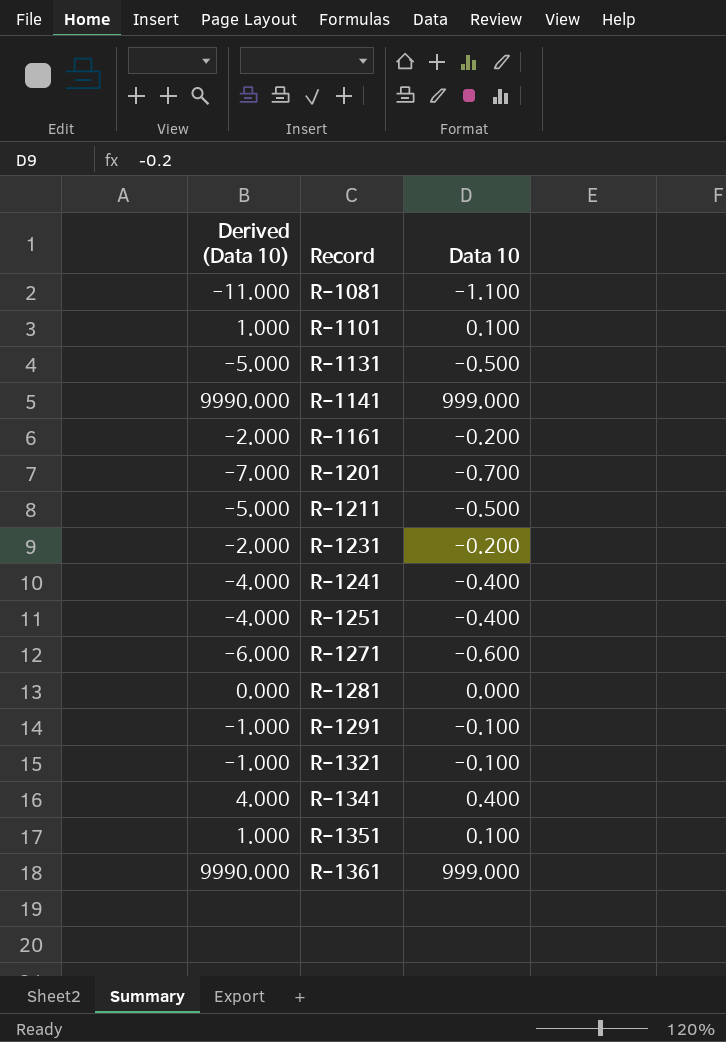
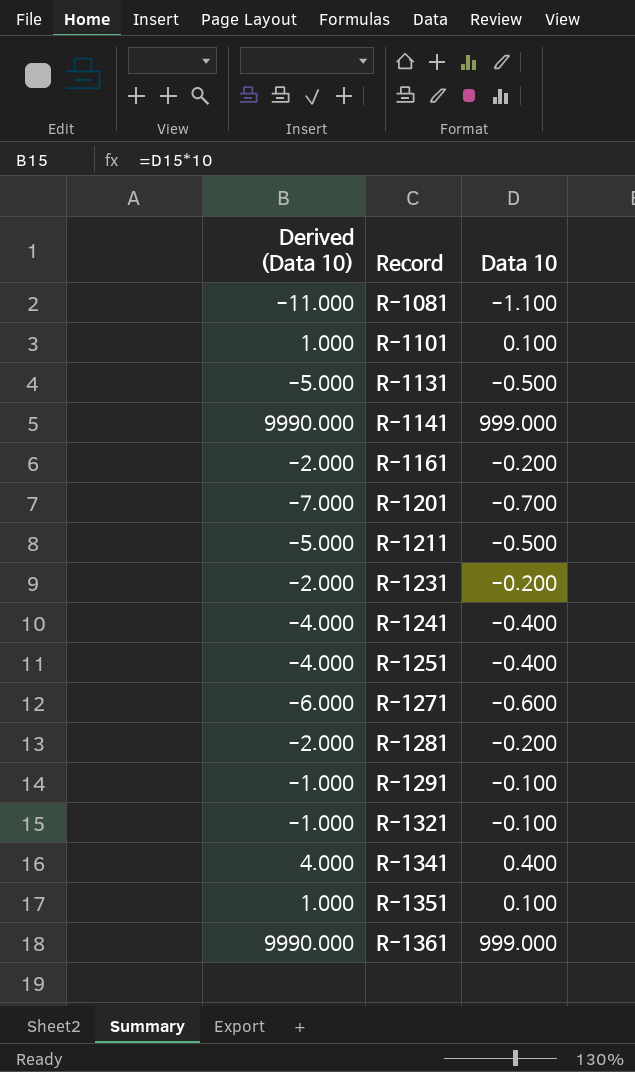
R-1281 | Derived (Data 10): 0.000 -> -2.000
R-1281 | Data 10: 0.000 -> -0.200

